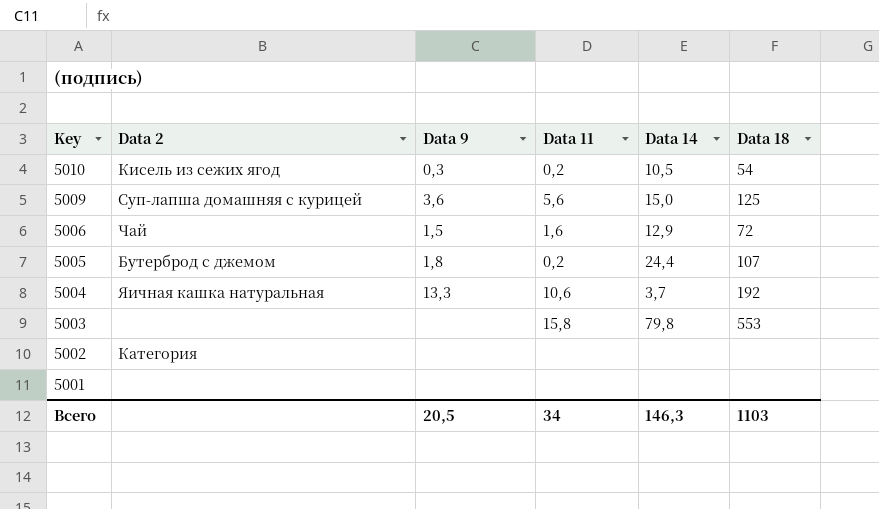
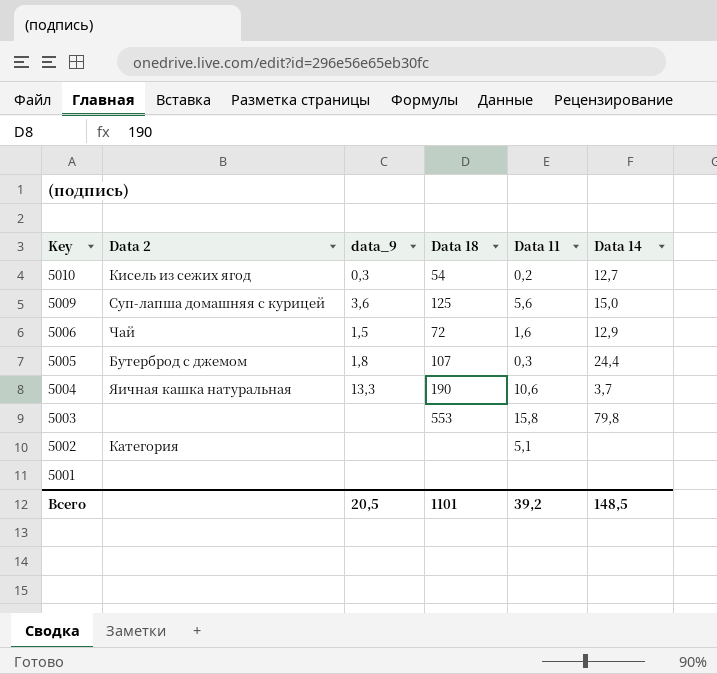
column name: Data 9 -> data_9
column Data 18 | position: 6 -> 4
5010 | Data 14: 10,5 -> 12,7
5005 | Data 11: 0,2 -> 0,3
5004 | Data 18: 192 -> 190
5002 | Data 11: none -> 5,1
Всего | Data 18: 1103 -> 1101
Всего | Data 11: 34 -> 39,2
Всего | Data 14: 146,3 -> 148,5

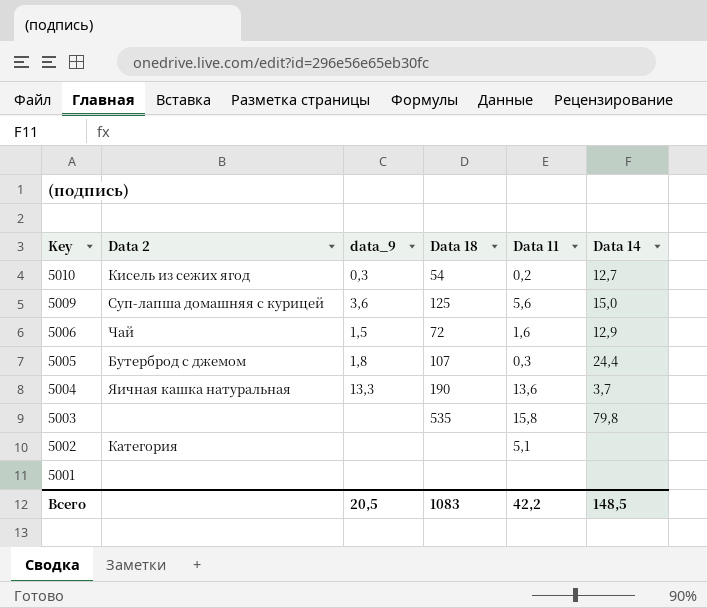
5004 | Data 11: 10,6 -> 13,6
5003 | Data 18: 553 -> 535
Всего | Data 18: 1101 -> 1083
Всего | Data 11: 39,2 -> 42,2

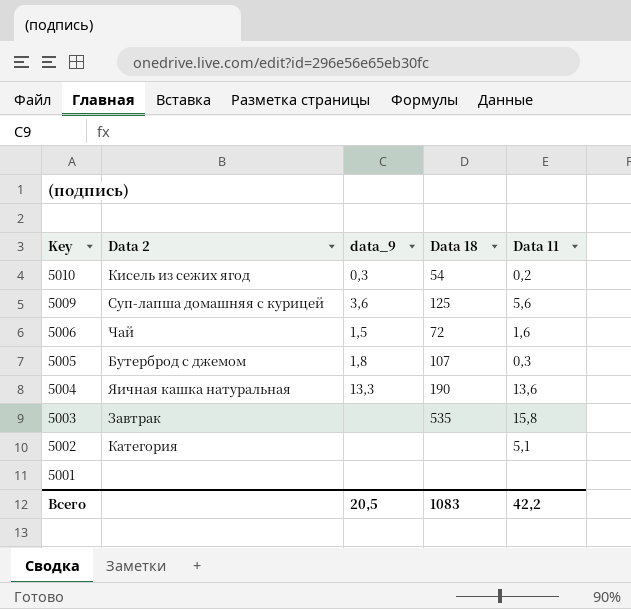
column Data 14 | position: 6 -> none
5003 | Data 2: none -> Завтрак

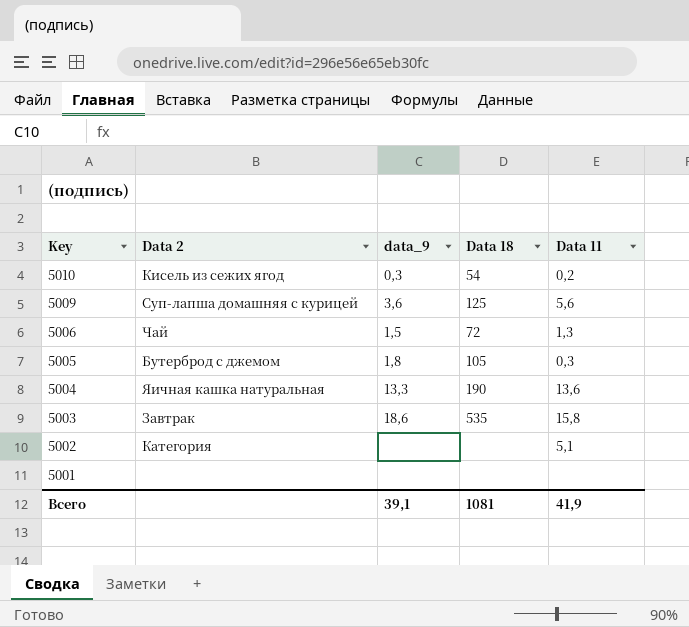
5006 | Data 11: 1,6 -> 1,3
5005 | Data 18: 107 -> 105
5003 | data_9: none -> 18,6
Всего | data_9: 20,5 -> 39,1
Всего | Data 18: 1083 -> 1081
Всего | Data 11: 42,2 -> 41,9

